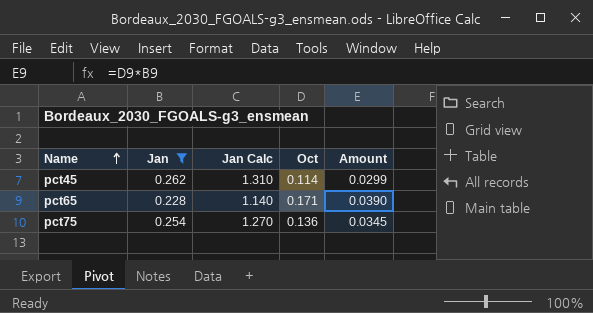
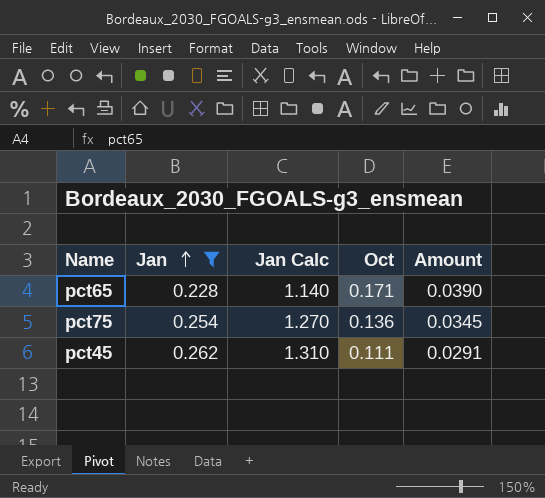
row order: Name ascending -> Jan ascending
pct45 | Oct: 0.114 -> 0.111
pct45 | Amount: 0.0299 -> 0.0291

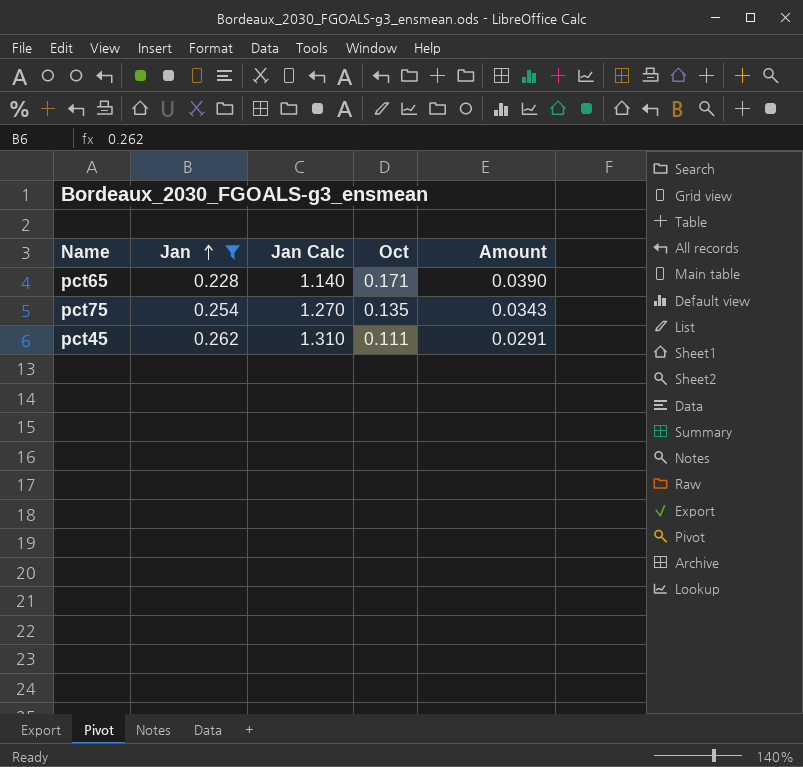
pct75 | Oct: 0.136 -> 0.135
pct75 | Amount: 0.0345 -> 0.0343

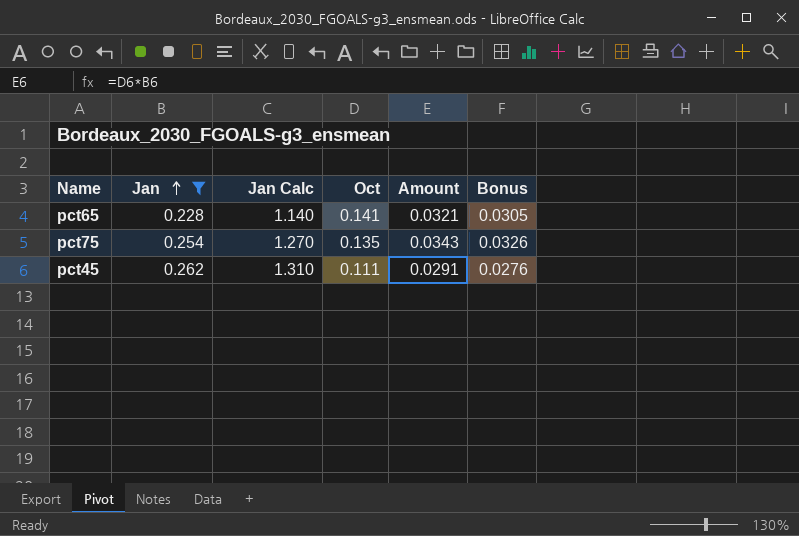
column Bonus | formula: none -> [Amount] * 0.95
pct65 | Oct: 0.171 -> 0.141
pct65 | Amount: 0.0390 -> 0.0321

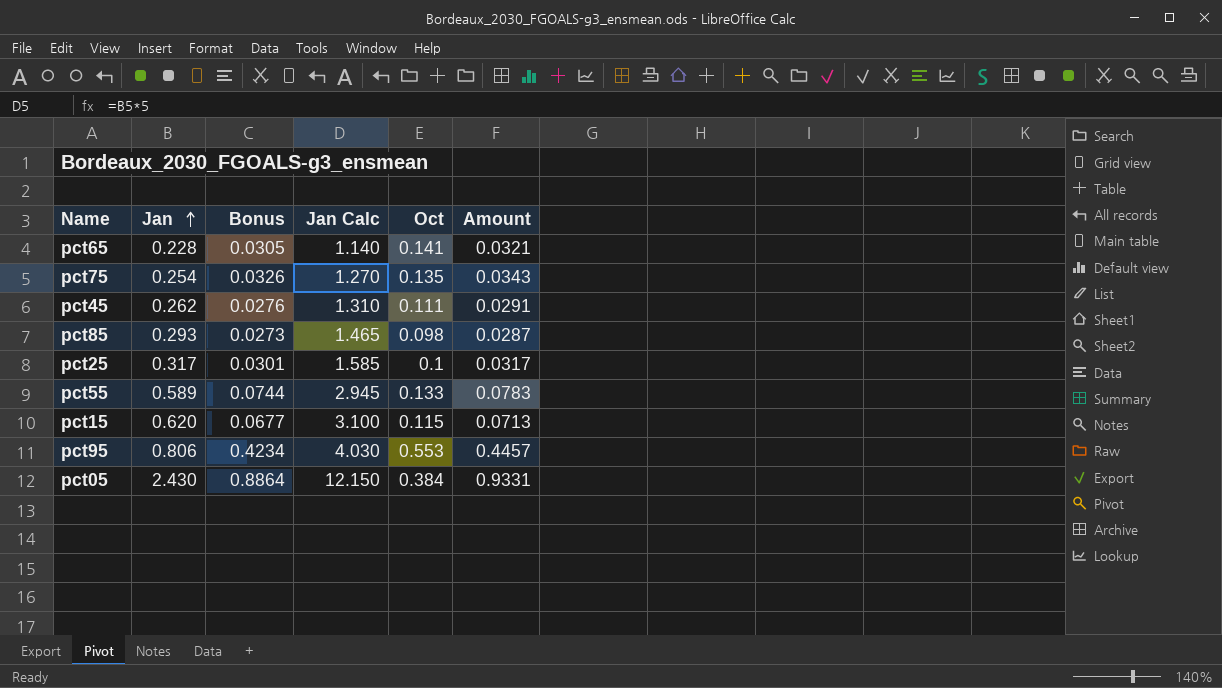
filter: Jan <= 0.262 -> none
column Bonus | position: 6 -> 3

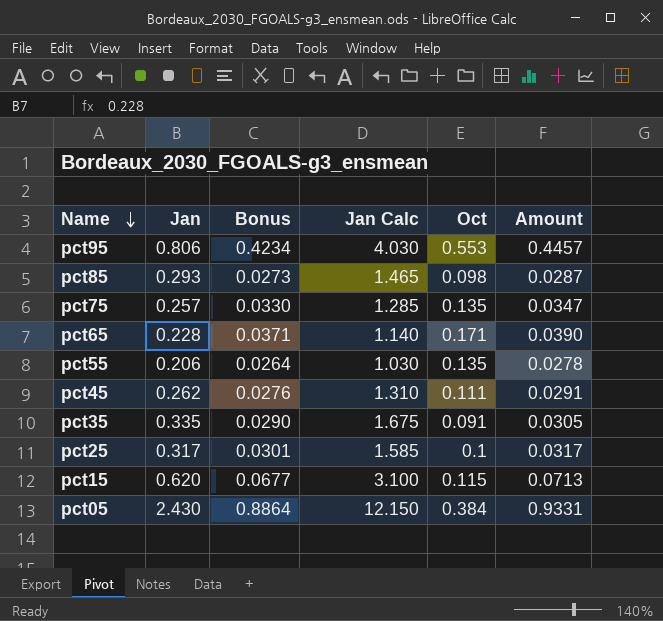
row order: Jan ascending -> Name descending
pct75 | Jan: 0.254 -> 0.257
pct75 | Bonus: 0.0326 -> 0.0330
pct75 | Jan Calc: 1.270 -> 1.285
pct75 | Amount: 0.0343 -> 0.0347
pct65 | Bonus: 0.0305 -> 0.0371
pct65 | Oct: 0.141 -> 0.171
pct65 | Amount: 0.0321 -> 0.0390
pct55 | Jan: 0.589 -> 0.206
pct55 | Bonus: 0.0744 -> 0.0264
pct55 | Jan Calc: 2.945 -> 1.030
pct55 | Oct: 0.133 -> 0.135
pct55 | Amount: 0.0783 -> 0.0278
row pct35: none -> 0.335 | 0.0290 | 1.675 | 0.091 | 0.0305

